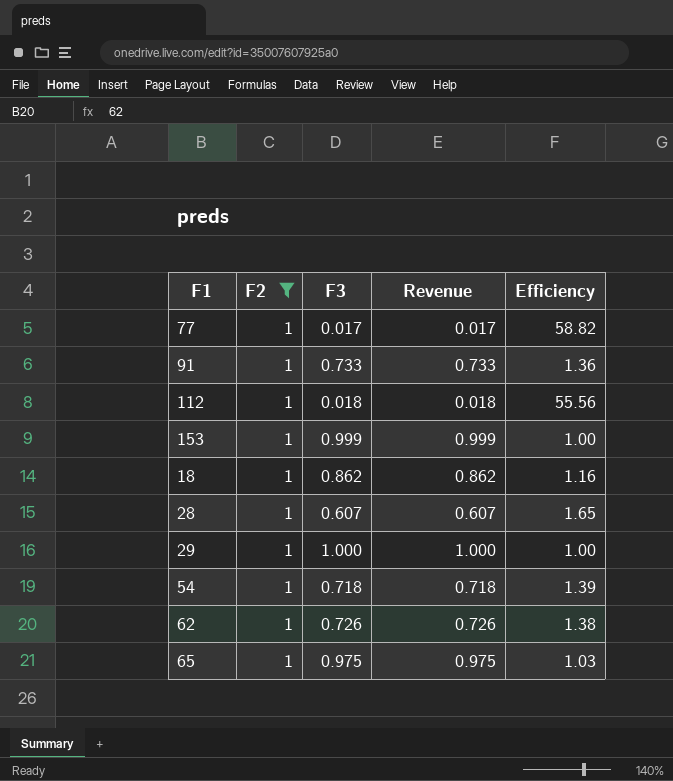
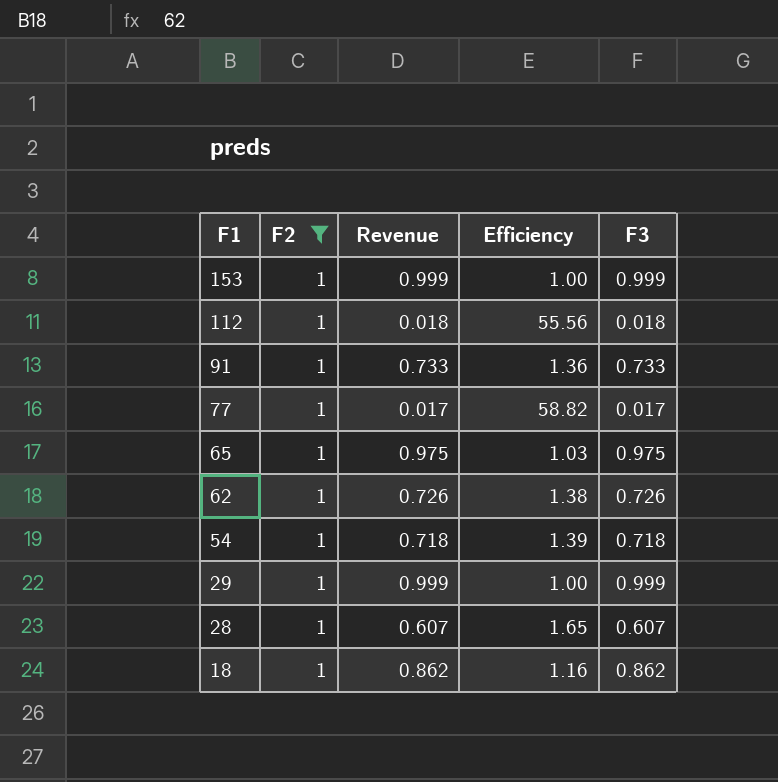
row order: none -> F1 descending
column F3 | position: 3 -> 5
29 | Revenue: 1.000 -> 0.999
29 | F3: 1.000 -> 0.999

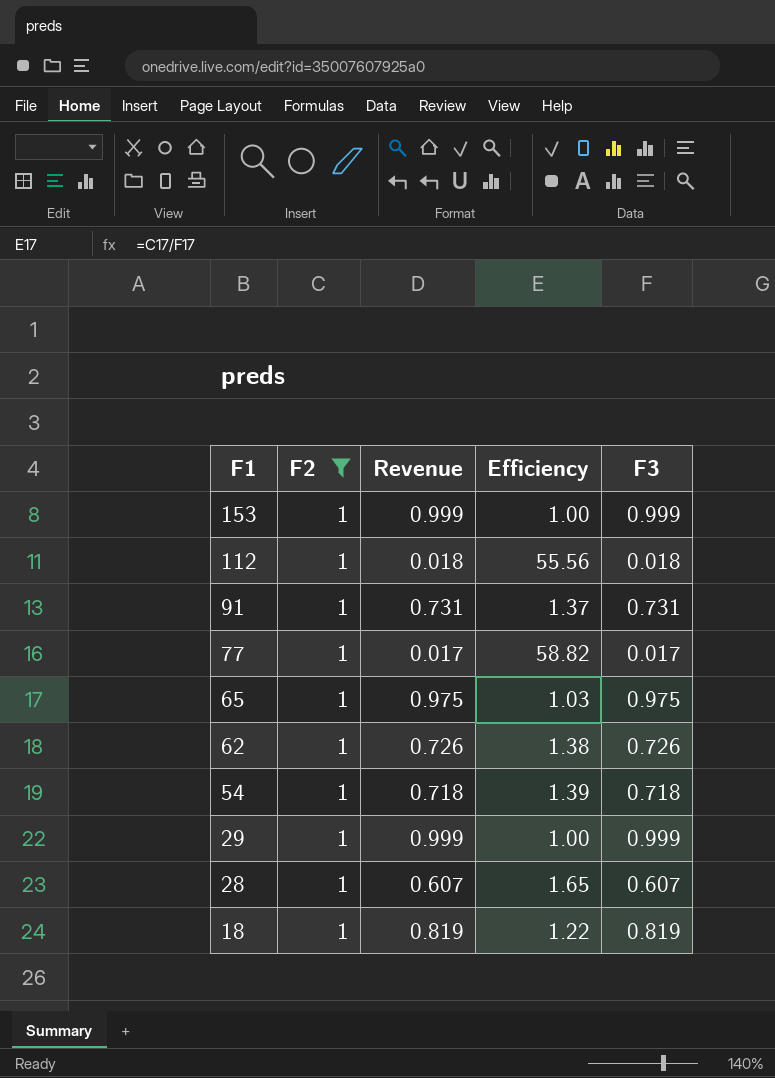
91 | Revenue: 0.733 -> 0.731
91 | Efficiency: 1.36 -> 1.37
91 | F3: 0.733 -> 0.731
18 | Revenue: 0.862 -> 0.819
18 | Efficiency: 1.16 -> 1.22
18 | F3: 0.862 -> 0.819

